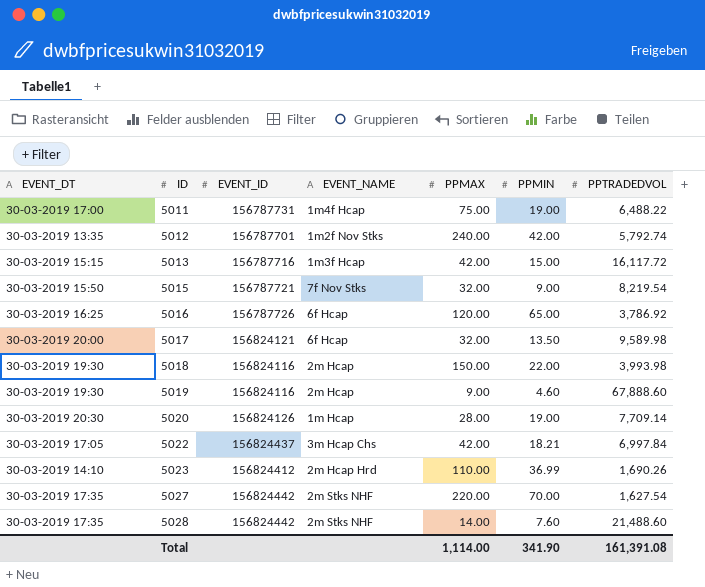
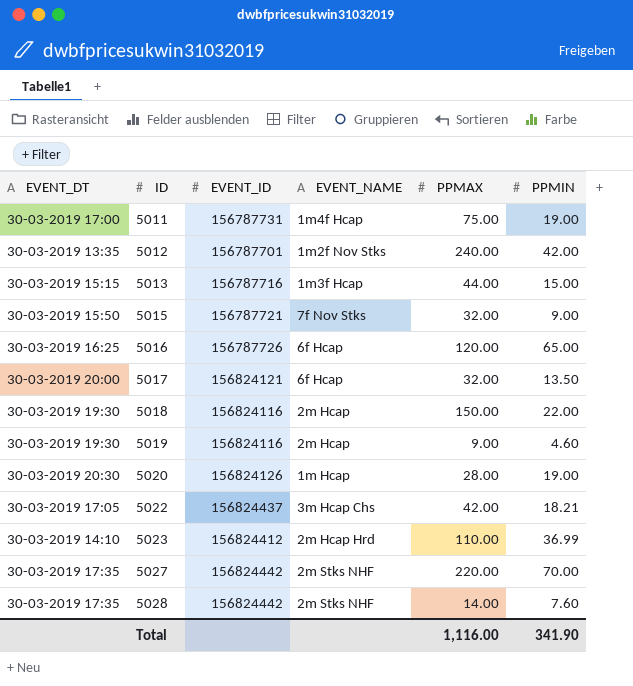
column PPTRADEDVOL | position: 7 -> none
5013 | PPMAX: 42.00 -> 44.00
Total | PPMAX: 1,114.00 -> 1,116.00

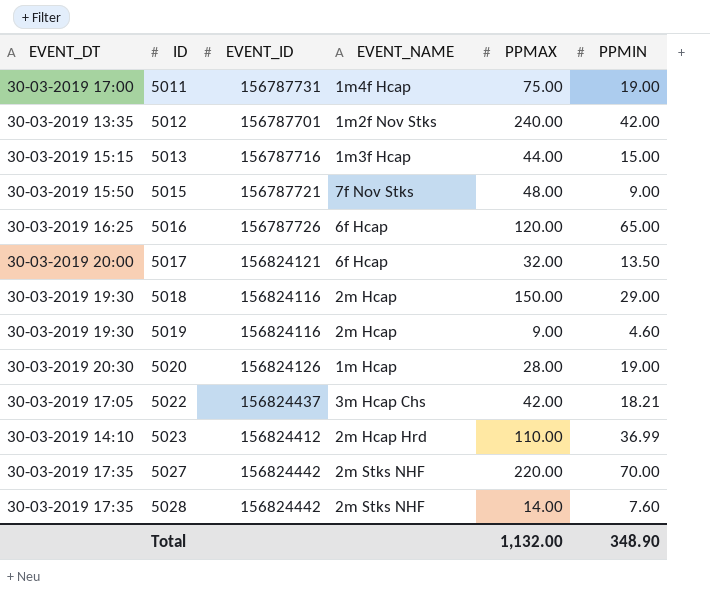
5015 | PPMAX: 32.00 -> 48.00
5018 | PPMIN: 22.00 -> 29.00
Total | PPMAX: 1,116.00 -> 1,132.00
Total | PPMIN: 341.90 -> 348.90

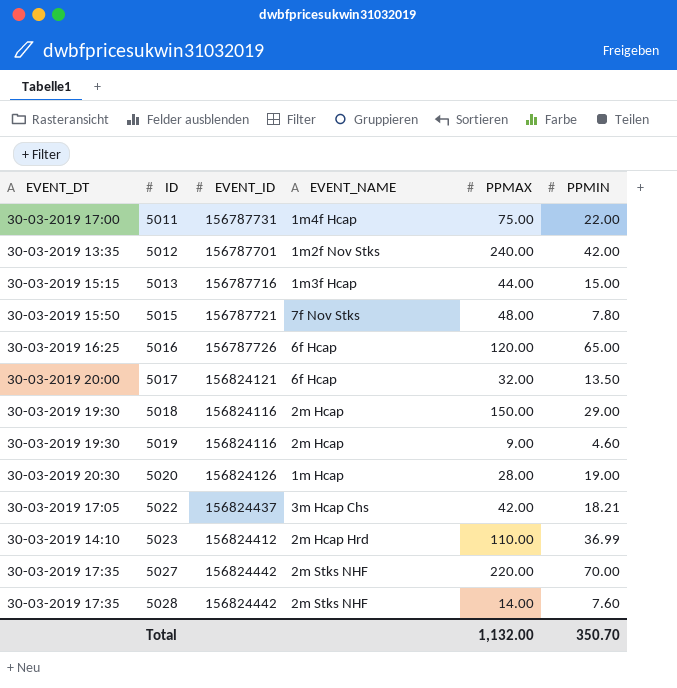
5011 | PPMIN: 19.00 -> 22.00
5015 | PPMIN: 9.00 -> 7.80
Total | PPMIN: 348.90 -> 350.70

